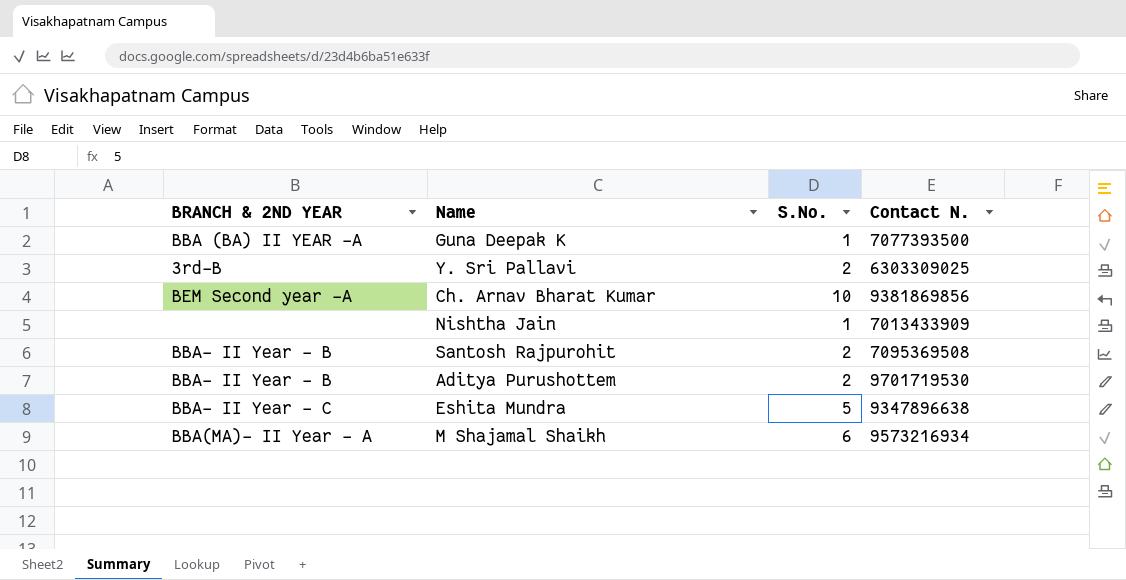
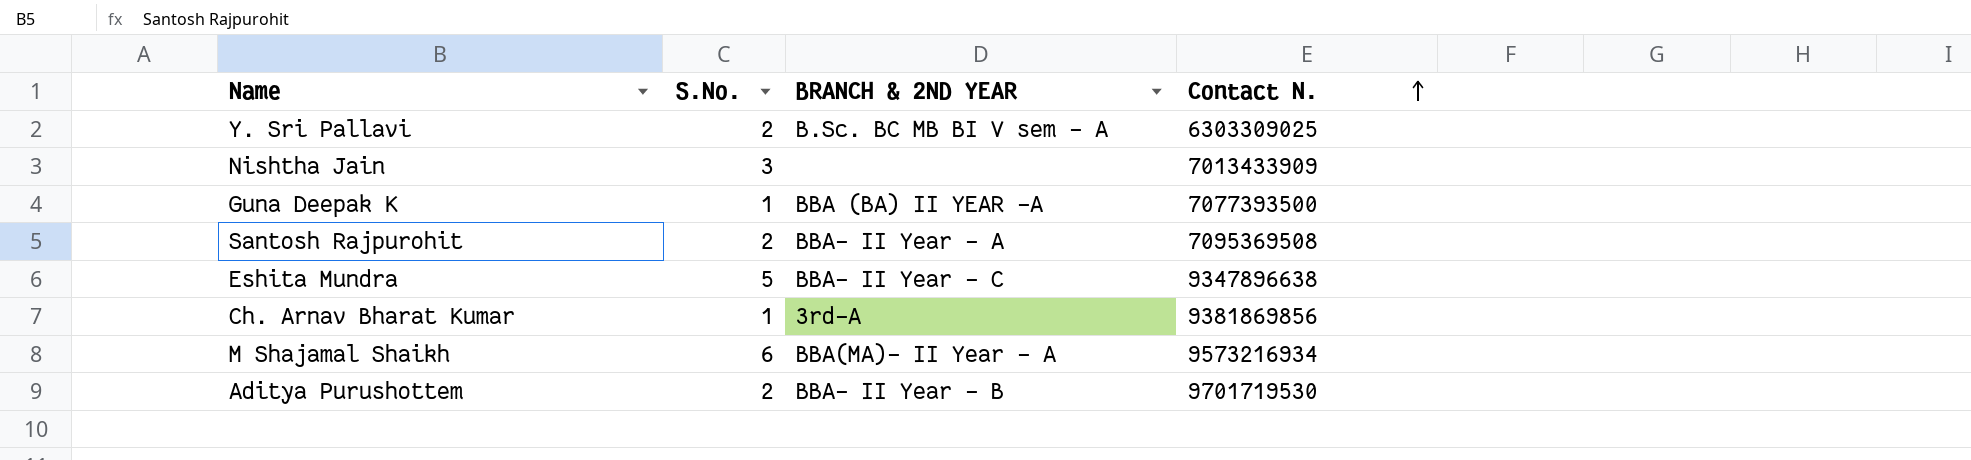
row order: none -> Contact N. ascending
column BRANCH & 2ND YEAR | position: 1 -> 3
Y. Sri Pallavi | BRANCH & 2ND YEAR: 3rd-B -> B.Sc. BC MB BI V sem - A
Nishtha Jain | S.No.: 1 -> 3
Santosh Rajpurohit | BRANCH & 2ND YEAR: BBA- II Year - B -> BBA- II Year - A
Ch. Arnav Bharat Kumar | S.No.: 10 -> 1
Ch. Arnav Bharat Kumar | BRANCH & 2ND YEAR: BEM Second year -A -> 3rd-A

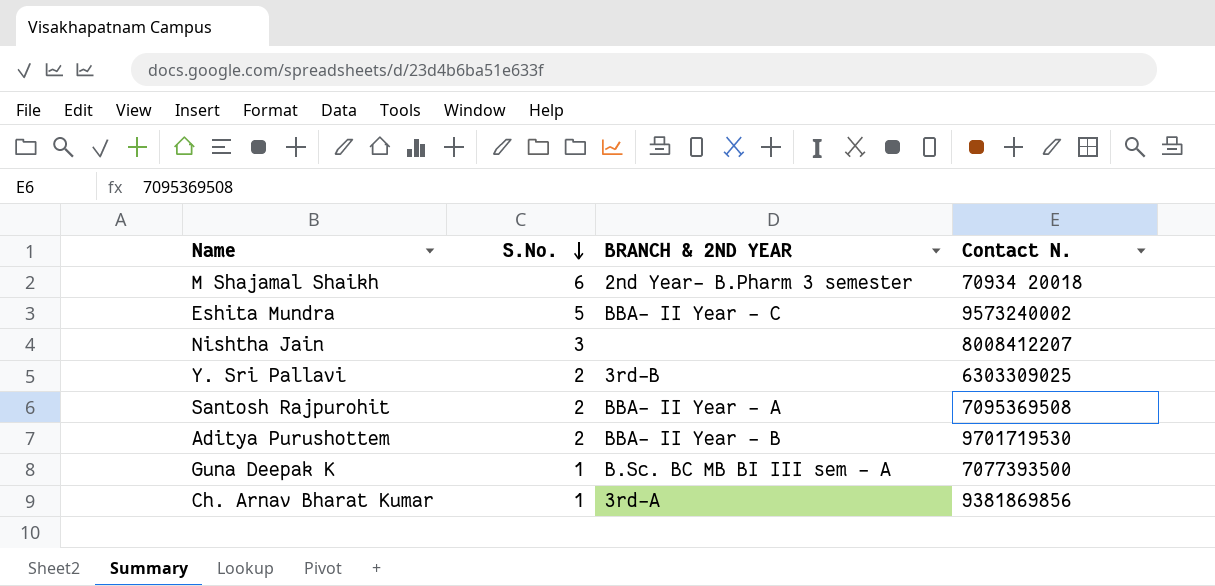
row order: Contact N. ascending -> S.No. descending
M Shajamal Shaikh | BRANCH & 2ND YEAR: BBA(MA)- II Year - A -> 2nd Year- B.Pharm 3 semester
M Shajamal Shaikh | Contact N.: 9573216934 -> 70934 20018
Eshita Mundra | Contact N.: 9347896638 -> 9573240002
Nishtha Jain | Contact N.: 7013433909 -> 8008412207
Y. Sri Pallavi | BRANCH & 2ND YEAR: B.Sc. BC MB BI V sem - A -> 3rd-B
Guna Deepak K | BRANCH & 2ND YEAR: BBA (BA) II YEAR -A -> B.Sc. BC MB BI III sem - A

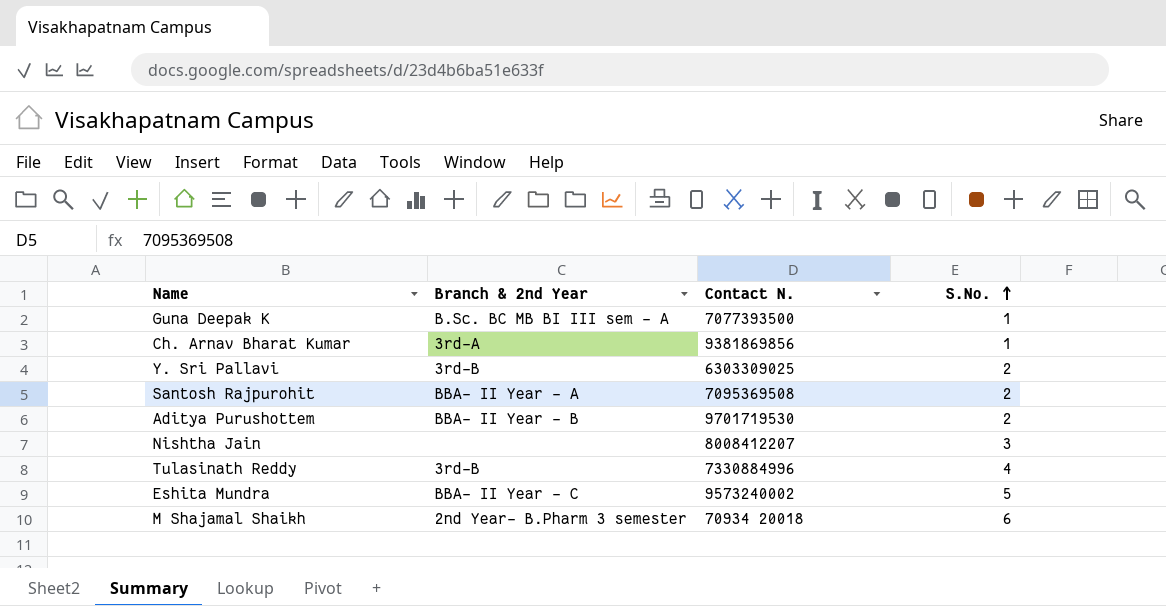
row order: S.No. descending -> S.No. ascending
column name: BRANCH & 2ND YEAR -> Branch & 2nd Year
column S.No. | position: 2 -> 4
row Tulasinath Reddy: none -> 3rd-B | 7330884996 | 4

